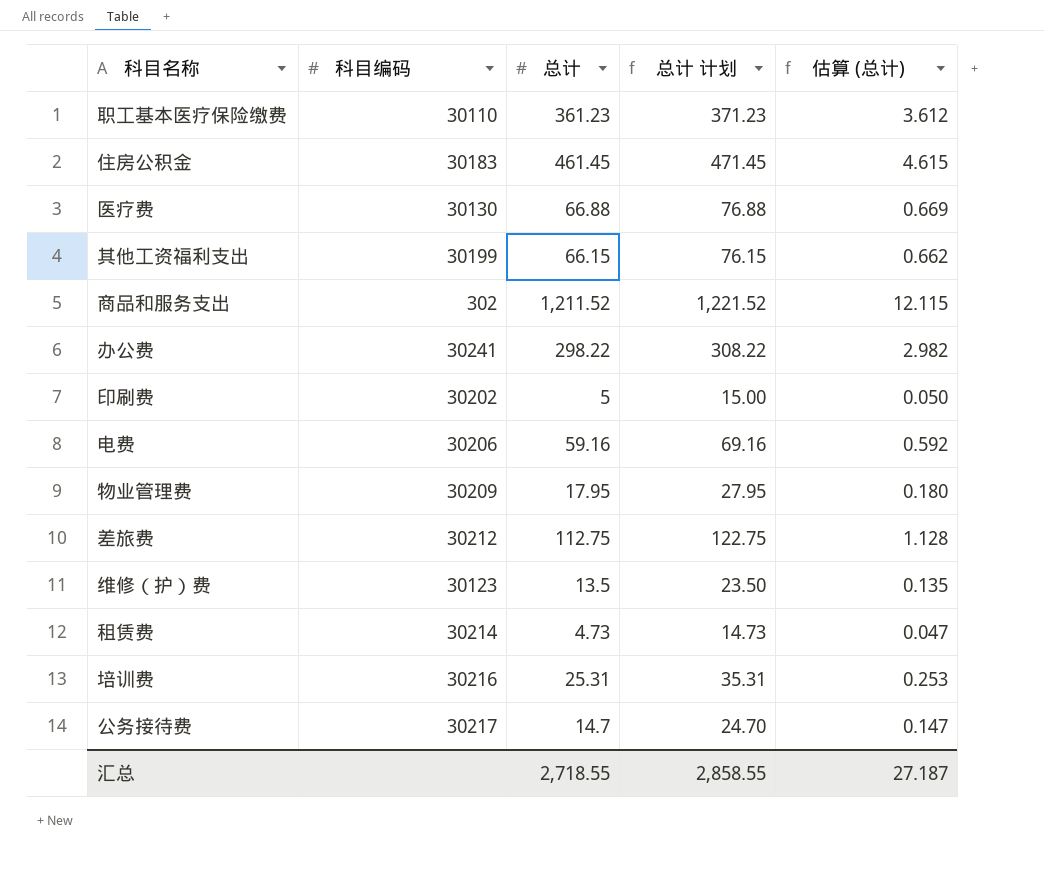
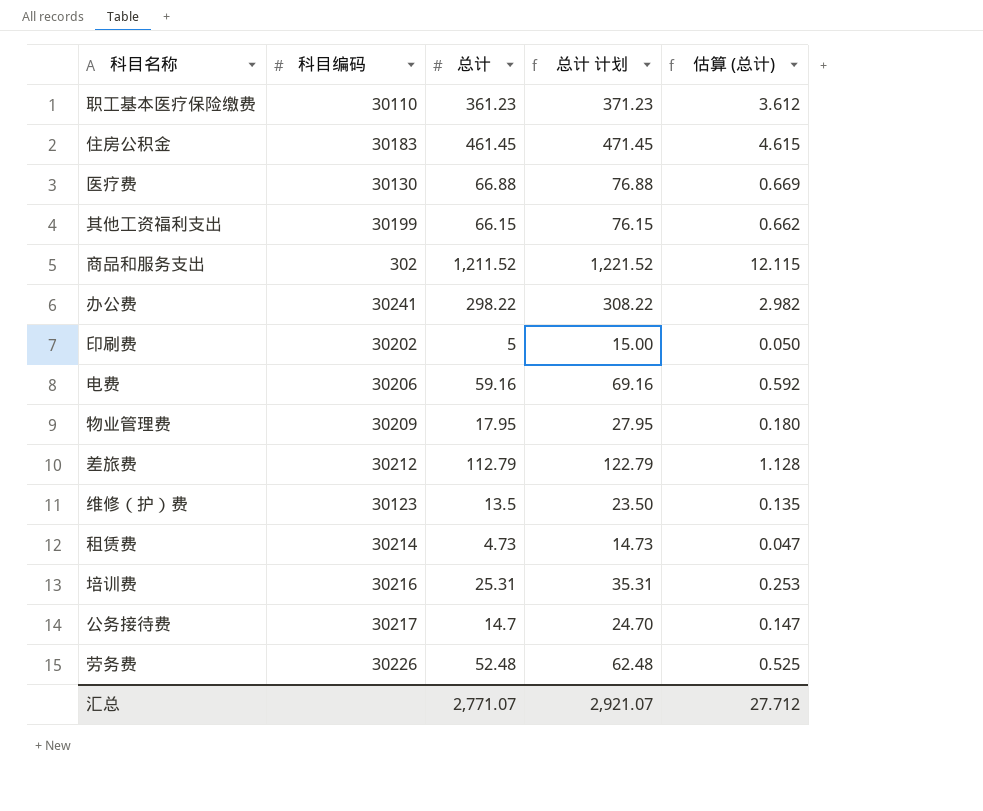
差旅费 | 总计: 112.75 -> 112.79
差旅费 | 总计 计划: 122.75 -> 122.79
row 劳务费: none -> 30226 | 52.48 | 62.48 | 0.525
汇总 | 总计: 2,718.55 -> 2,771.07
汇总 | 总计 计划: 2,858.55 -> 2,921.07
汇总 | 估算 (总计): 27.187 -> 27.712

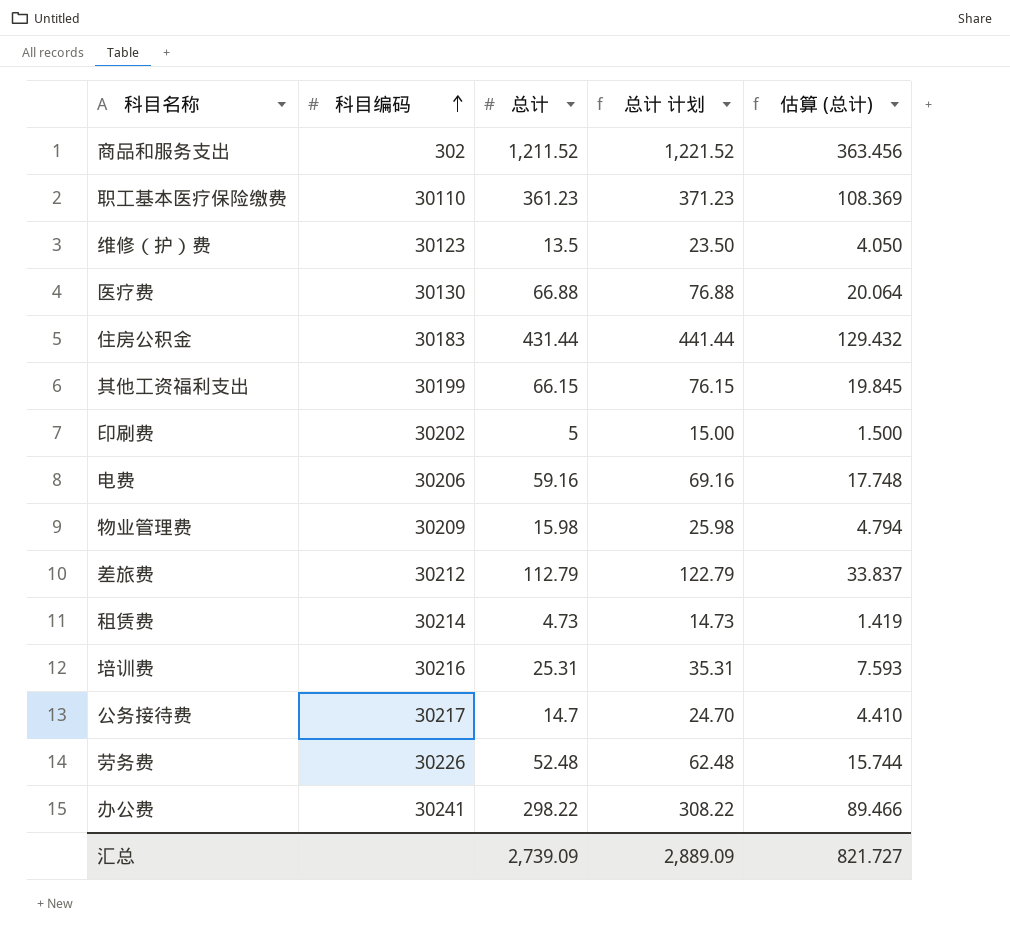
row order: none -> 科目编码 ascending
column 估算 (总计) | formula: [总计] * 0.01 -> [总计] * 0.3
住房公积金 | 总计: 461.45 -> 431.44
住房公积金 | 总计 计划: 471.45 -> 441.44
物业管理费 | 总计: 17.95 -> 15.98
物业管理费 | 总计 计划: 27.95 -> 25.98
汇总 | 总计: 2,771.07 -> 2,739.09
汇总 | 总计 计划: 2,921.07 -> 2,889.09
汇总 | 估算 (总计): 27.712 -> 821.727

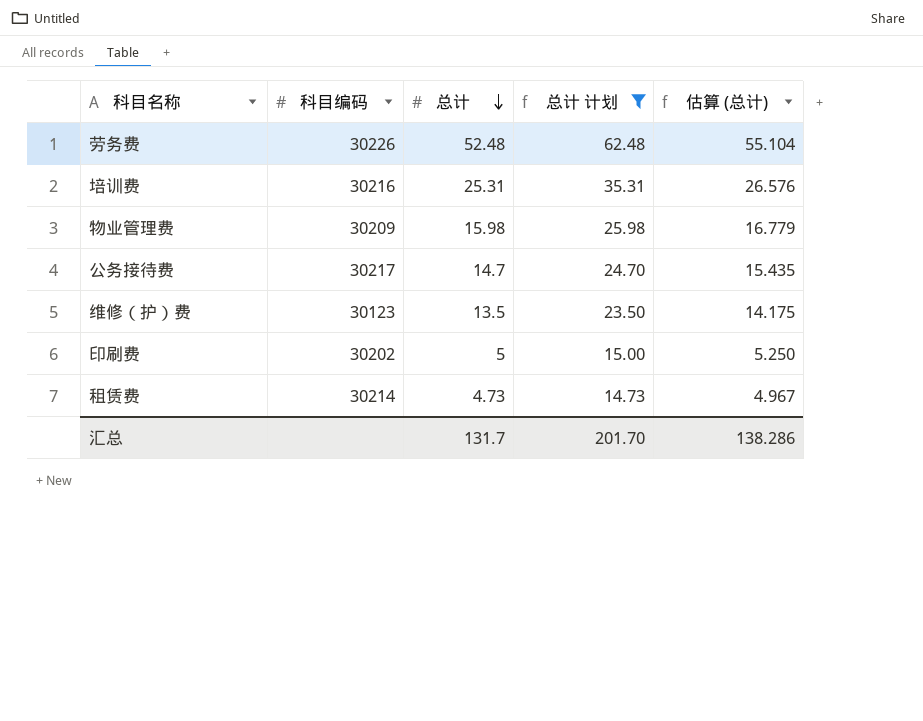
filter: none -> 总计 计划 <= 62.48
row order: 科目编码 ascending -> 总计 descending
column 估算 (总计) | formula: [总计] * 0.3 -> [总计] * 1.05
汇总 | 总计: 2,739.09 -> 131.7
汇总 | 总计 计划: 2,889.09 -> 201.70
汇总 | 估算 (总计): 821.727 -> 138.286

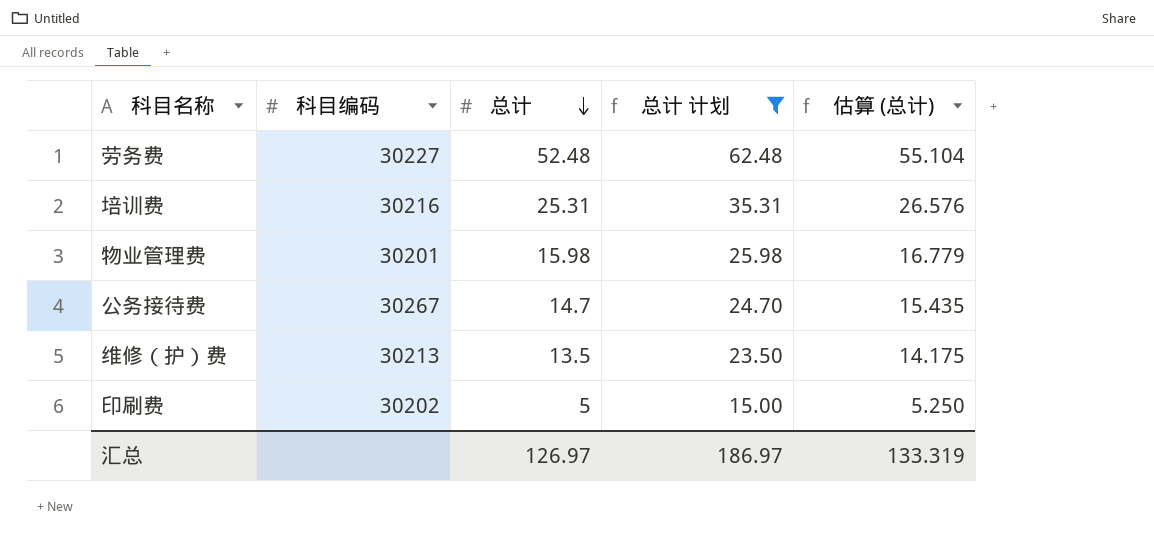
row 租赁费: 30214 | 4.73 | 14.73 | 4.967 -> none
劳务费 | 科目编码: 30226 -> 30227
物业管理费 | 科目编码: 30209 -> 30201
公务接待费 | 科目编码: 30217 -> 30267
维修（护）费 | 科目编码: 30123 -> 30213
汇总 | 总计: 131.7 -> 126.97
汇总 | 总计 计划: 201.70 -> 186.97
汇总 | 估算 (总计): 138.286 -> 133.319

